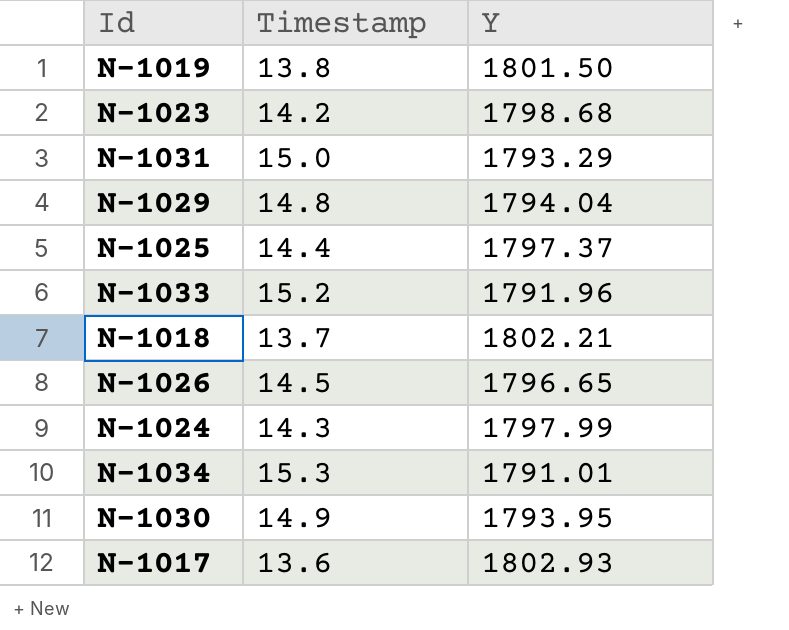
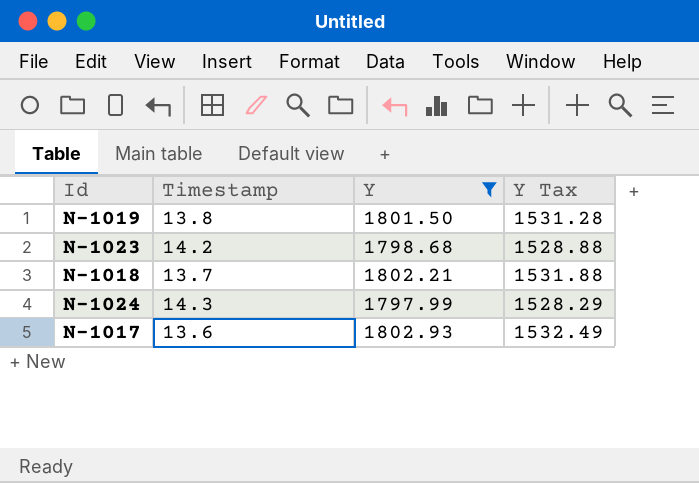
filter: none -> Y >= 1797.99
column Y Tax | formula: none -> [Y] * 0.85

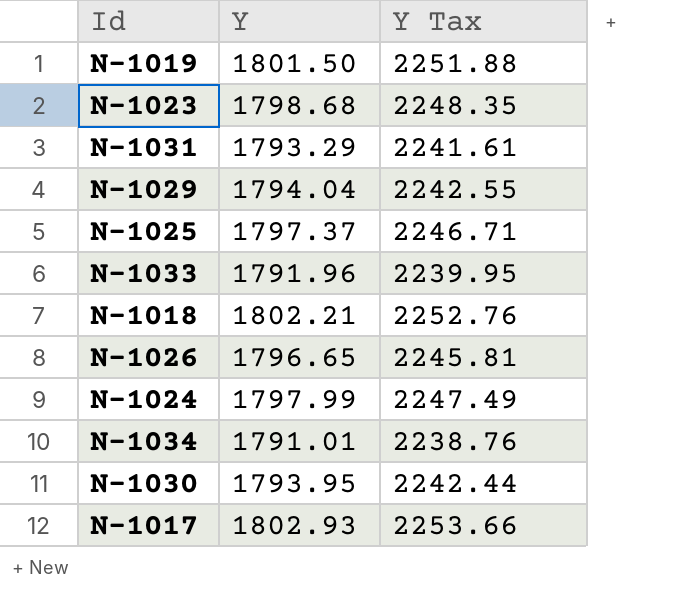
filter: Y >= 1797.99 -> none
column Timestamp | position: 2 -> none
column Y Tax | formula: [Y] * 0.85 -> [Y] * 1.25

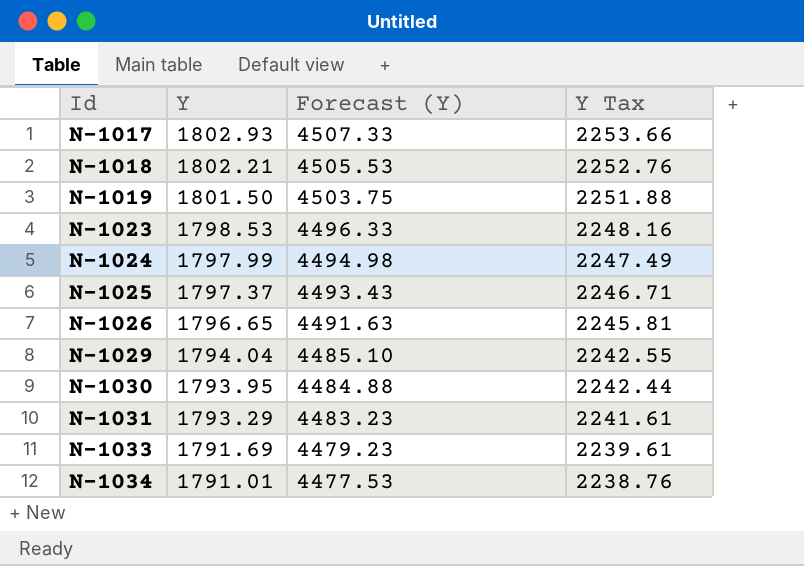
row order: none -> Id ascending
column Forecast (Y) | formula: none -> [Y] * 2.5
N-1023 | Y: 1798.68 -> 1798.53
N-1023 | Y Tax: 2248.35 -> 2248.16
N-1033 | Y: 1791.96 -> 1791.69
N-1033 | Y Tax: 2239.95 -> 2239.61

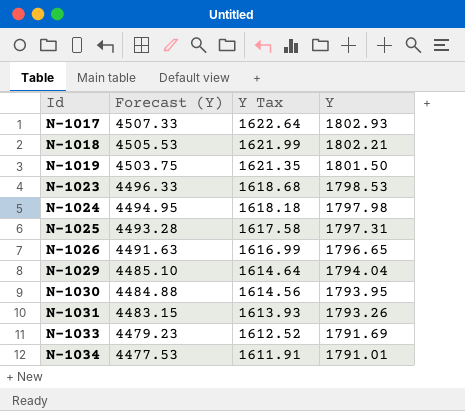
column Y Tax | formula: [Y] * 1.25 -> [Y] * 0.9
column Y | position: 2 -> 4
N-1024 | Forecast (Y): 4494.98 -> 4494.95
N-1024 | Y: 1797.99 -> 1797.98
N-1025 | Forecast (Y): 4493.43 -> 4493.28
N-1025 | Y: 1797.37 -> 1797.31
N-1031 | Forecast (Y): 4483.23 -> 4483.15
N-1031 | Y: 1793.29 -> 1793.26

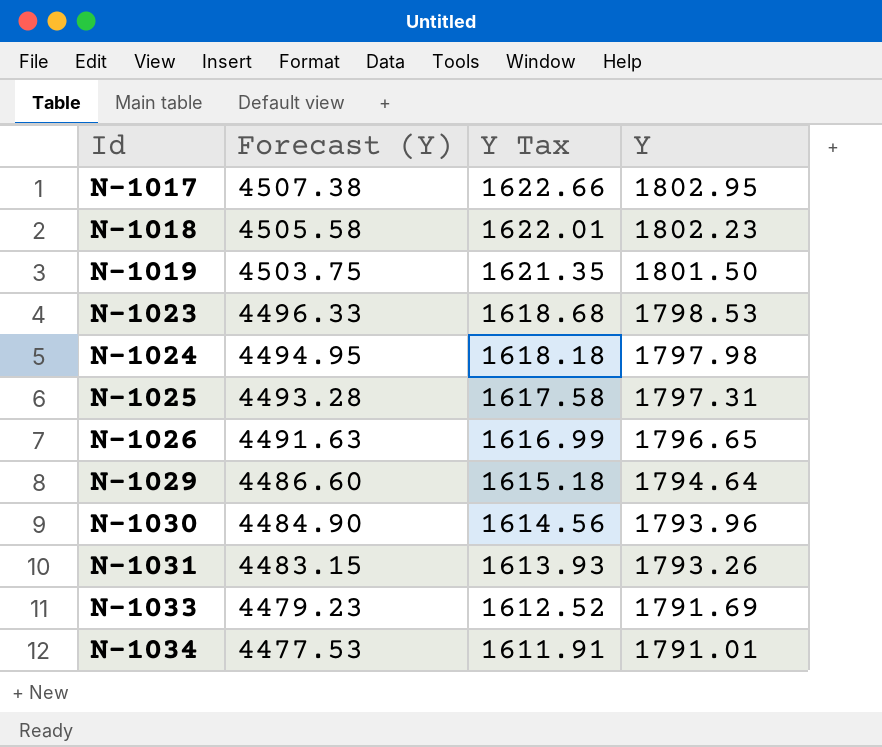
N-1017 | Forecast (Y): 4507.33 -> 4507.38
N-1017 | Y Tax: 1622.64 -> 1622.66
N-1017 | Y: 1802.93 -> 1802.95
N-1018 | Forecast (Y): 4505.53 -> 4505.58
N-1018 | Y Tax: 1621.99 -> 1622.01
N-1018 | Y: 1802.21 -> 1802.23
N-1029 | Forecast (Y): 4485.10 -> 4486.60
N-1029 | Y Tax: 1614.64 -> 1615.18
N-1029 | Y: 1794.04 -> 1794.64
N-1030 | Forecast (Y): 4484.88 -> 4484.90
N-1030 | Y: 1793.95 -> 1793.96

